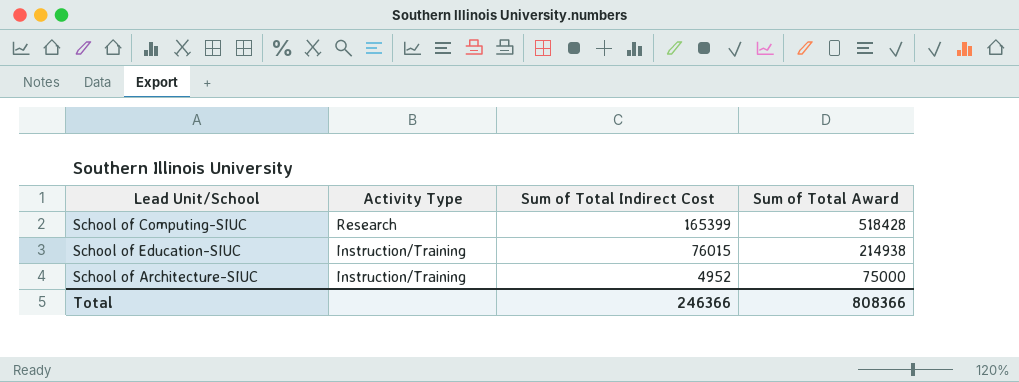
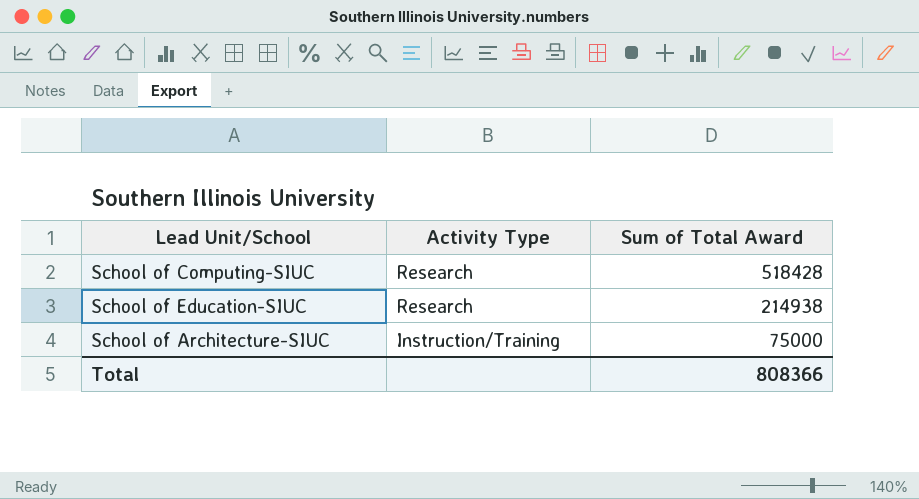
column Sum of Total Indirect Cost | position: 3 -> none
School of Education-SIUC | Activity Type: Instruction/Training -> Research

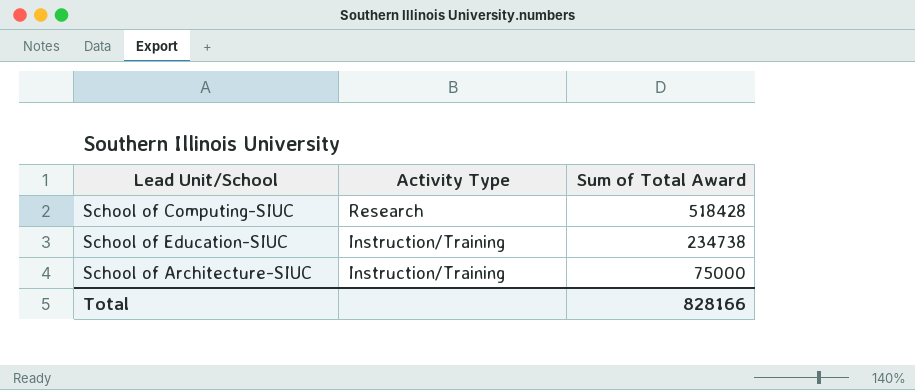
School of Education-SIUC | Activity Type: Research -> Instruction/Training
School of Education-SIUC | Sum of Total Award: 214938 -> 234738
Total | Sum of Total Award: 808366 -> 828166

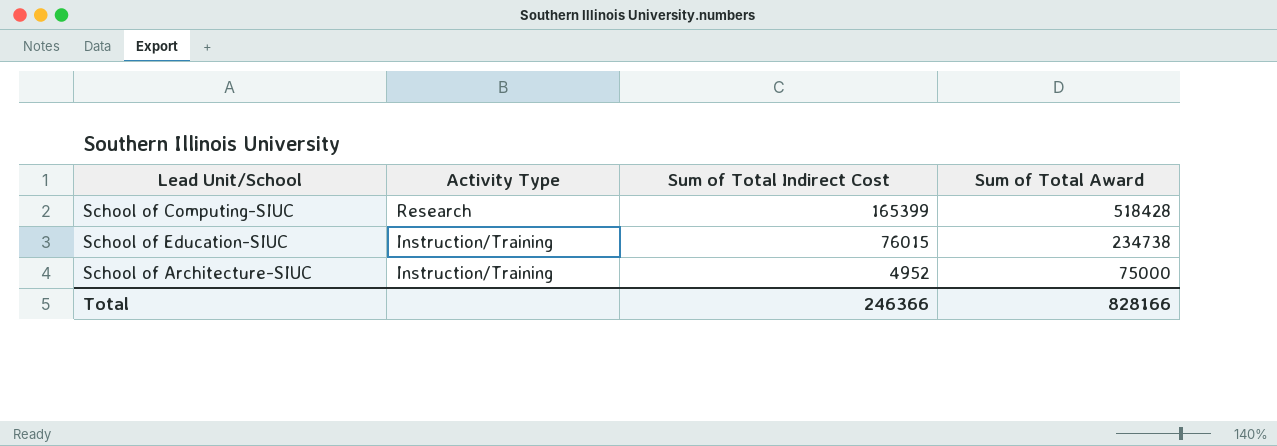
column Sum of Total Indirect Cost | position: none -> 3

